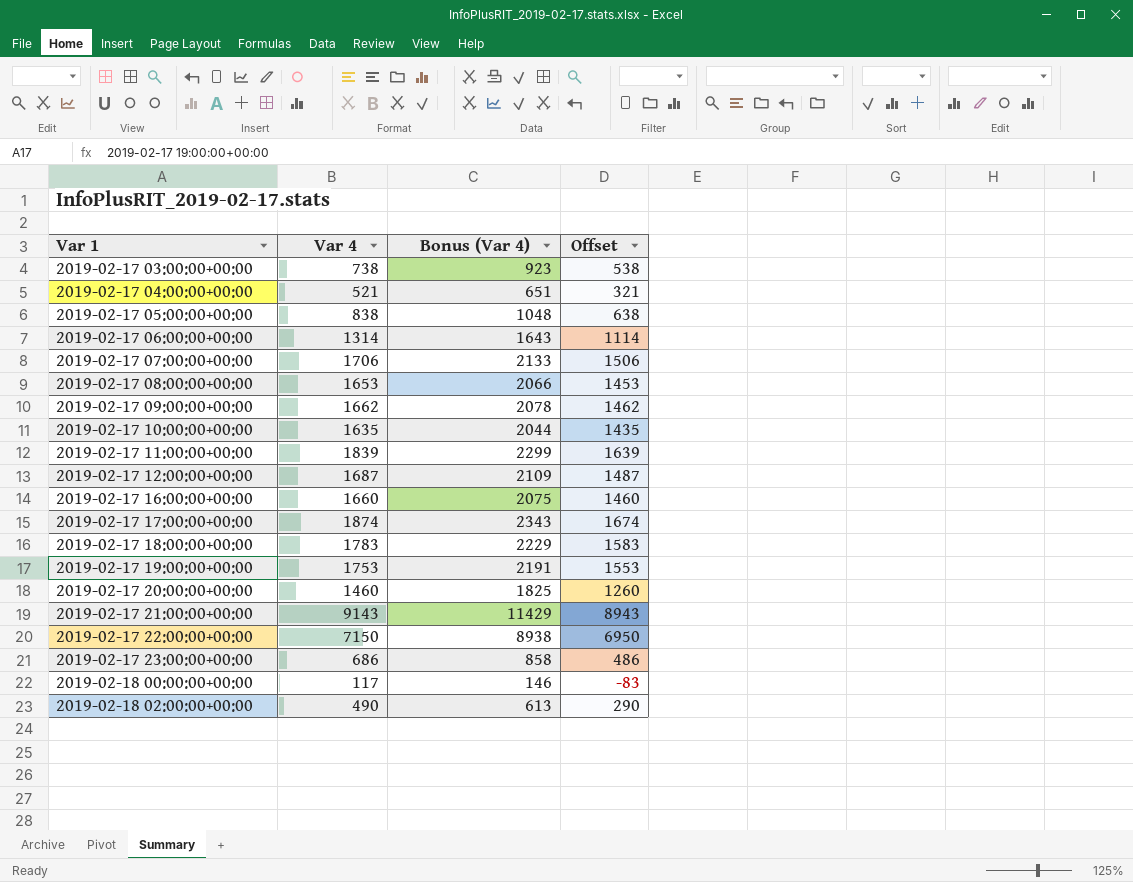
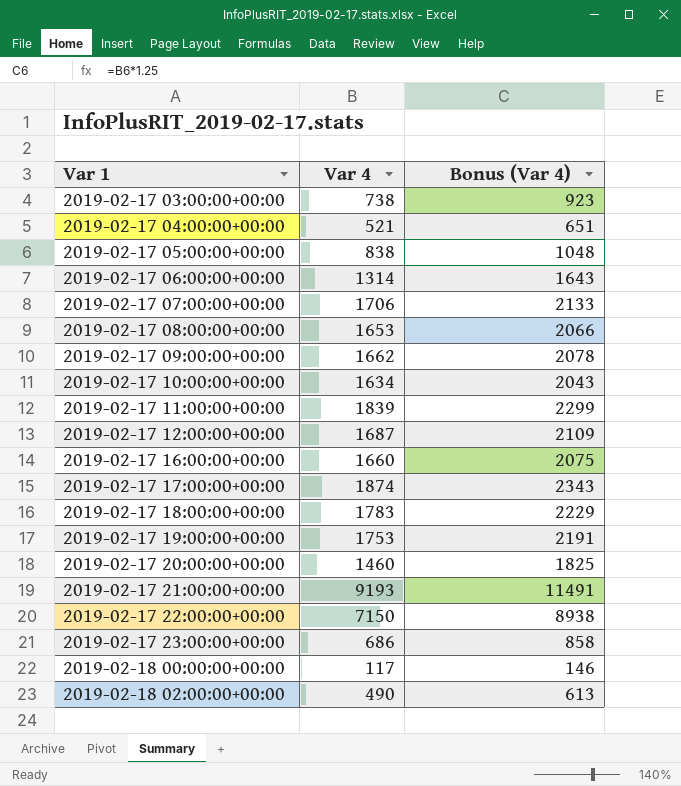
column Offset | formula: [Var 4] - 200 -> none
2019-02-17 10:00:00+00:00 | Var 4: 1635 -> 1634
2019-02-17 10:00:00+00:00 | Bonus (Var 4): 2044 -> 2043
2019-02-17 21:00:00+00:00 | Var 4: 9143 -> 9193
2019-02-17 21:00:00+00:00 | Bonus (Var 4): 11429 -> 11491

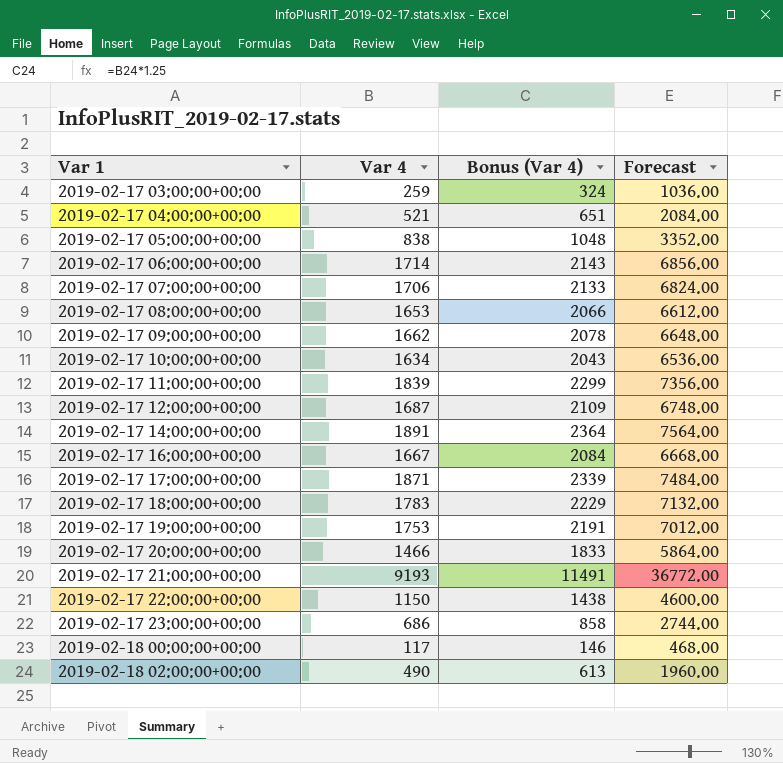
column Forecast | formula: none -> [Var 4] * 4
2019-02-17 03:00:00+00:00 | Var 4: 738 -> 259
2019-02-17 03:00:00+00:00 | Bonus (Var 4): 923 -> 324
2019-02-17 06:00:00+00:00 | Var 4: 1314 -> 1714
2019-02-17 06:00:00+00:00 | Bonus (Var 4): 1643 -> 2143
row 2019-02-17 14:00:00+00:00: none -> 1891 | 2364 | 7564.00
2019-02-17 16:00:00+00:00 | Var 4: 1660 -> 1667
2019-02-17 16:00:00+00:00 | Bonus (Var 4): 2075 -> 2084
2019-02-17 17:00:00+00:00 | Var 4: 1874 -> 1871
2019-02-17 17:00:00+00:00 | Bonus (Var 4): 2343 -> 2339
2019-02-17 20:00:00+00:00 | Var 4: 1460 -> 1466
2019-02-17 20:00:00+00:00 | Bonus (Var 4): 1825 -> 1833
2019-02-17 22:00:00+00:00 | Var 4: 7150 -> 1150
2019-02-17 22:00:00+00:00 | Bonus (Var 4): 8938 -> 1438

